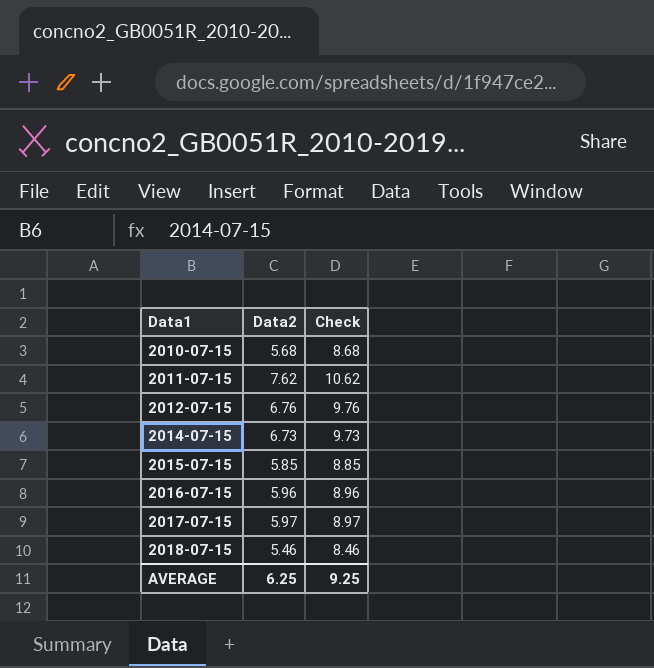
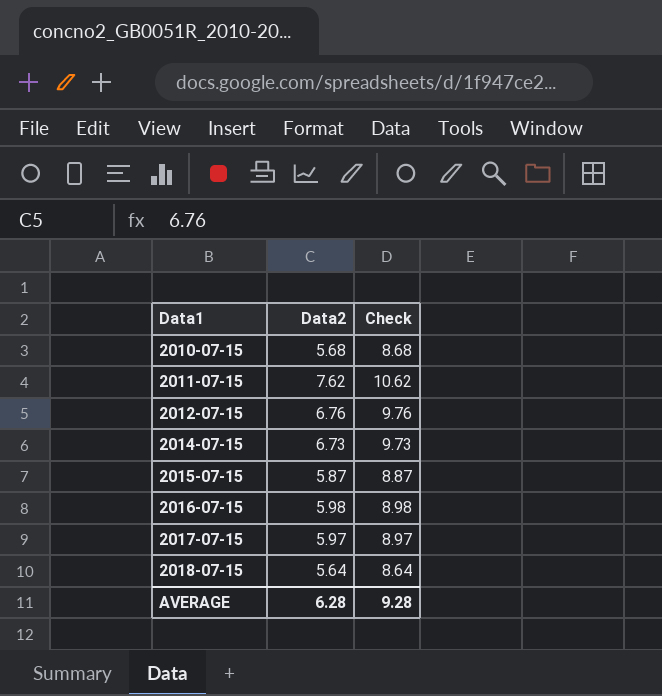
2015-07-15 | Data2: 5.85 -> 5.87
2015-07-15 | Check: 8.85 -> 8.87
2016-07-15 | Data2: 5.96 -> 5.98
2016-07-15 | Check: 8.96 -> 8.98
2018-07-15 | Data2: 5.46 -> 5.64
2018-07-15 | Check: 8.46 -> 8.64
AVERAGE | Data2: 6.25 -> 6.28
AVERAGE | Check: 9.25 -> 9.28

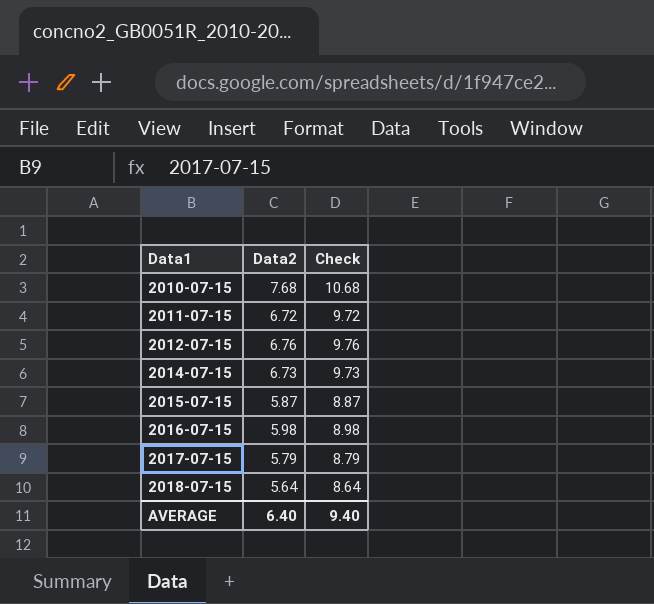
2010-07-15 | Data2: 5.68 -> 7.68
2010-07-15 | Check: 8.68 -> 10.68
2011-07-15 | Data2: 7.62 -> 6.72
2011-07-15 | Check: 10.62 -> 9.72
2017-07-15 | Data2: 5.97 -> 5.79
2017-07-15 | Check: 8.97 -> 8.79
AVERAGE | Data2: 6.28 -> 6.40
AVERAGE | Check: 9.28 -> 9.40

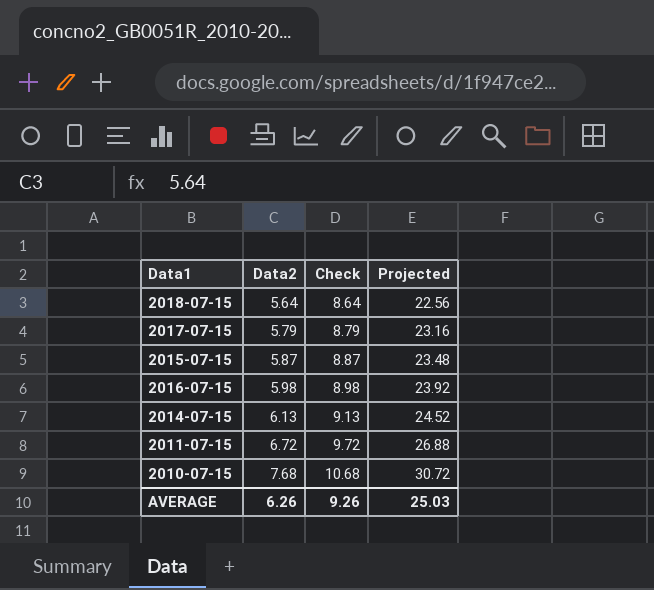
row order: Data1 ascending -> Data2 ascending
column Projected | formula: none -> [Data2] * 4
row 2012-07-15: 6.76 | 9.76 -> none
2014-07-15 | Data2: 6.73 -> 6.13
2014-07-15 | Check: 9.73 -> 9.13
AVERAGE | Data2: 6.40 -> 6.26
AVERAGE | Check: 9.40 -> 9.26

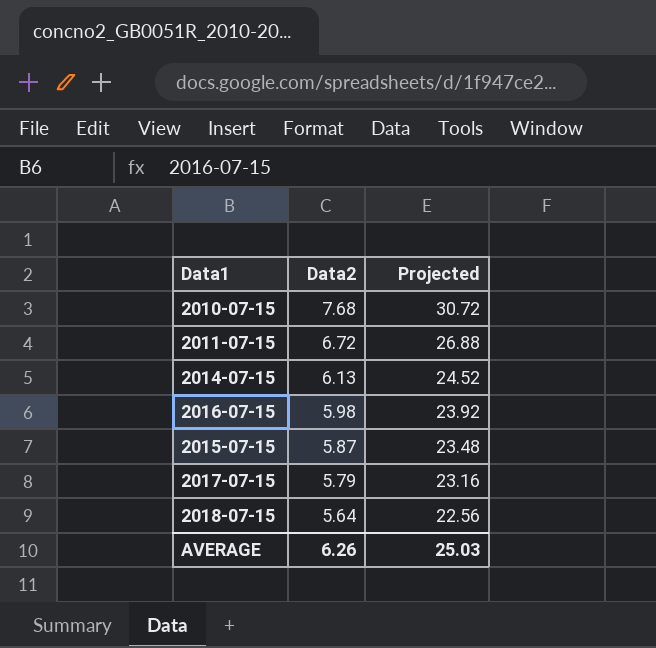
row order: Data2 ascending -> Data2 descending
column Check | formula: [Data2] + 3 -> none

